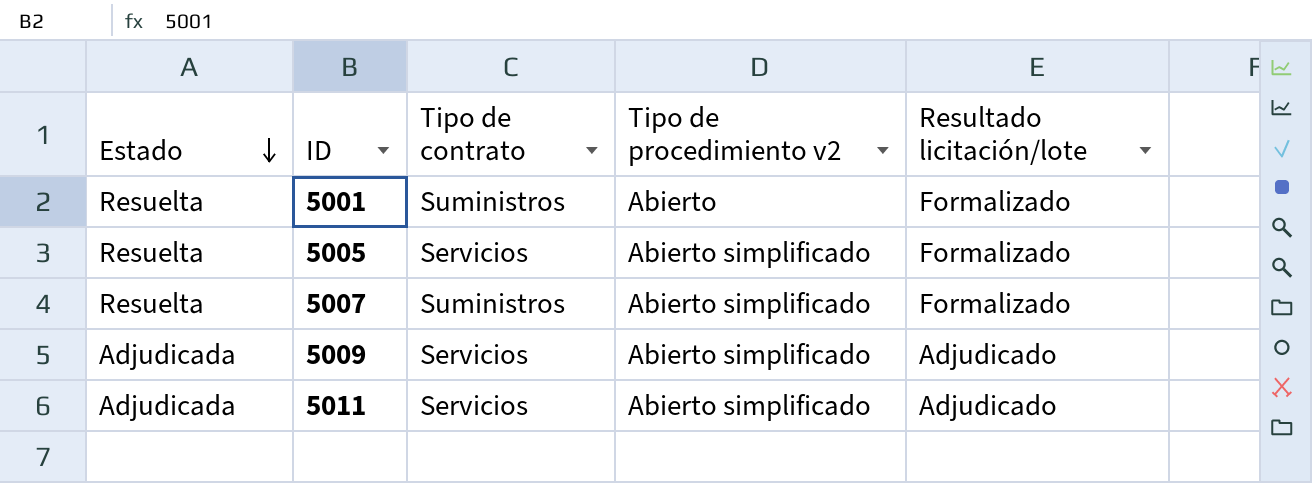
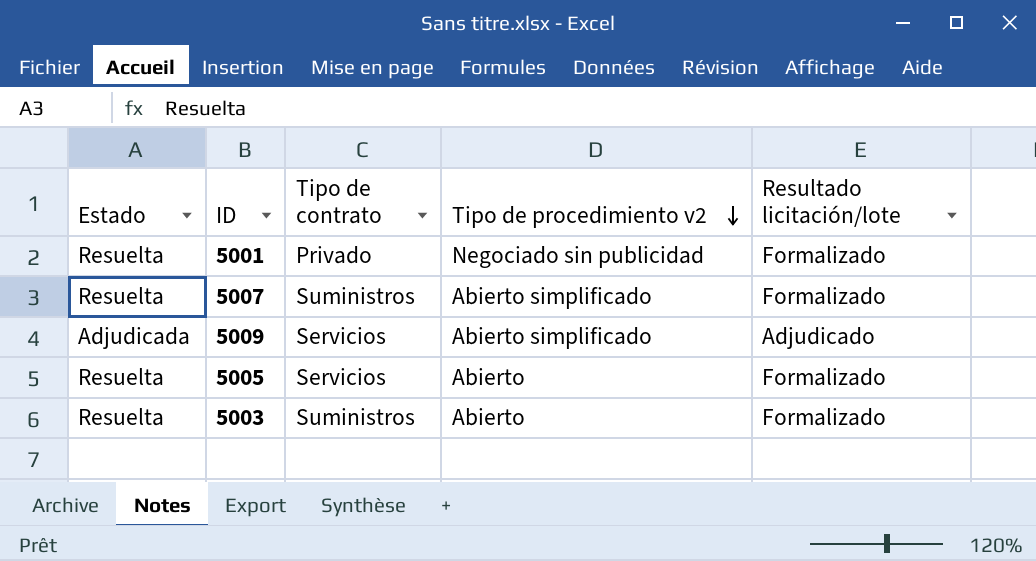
row order: Estado descending -> Tipo de procedimiento v2 descending
row 5011: Adjudicada | Servicios | Abierto simplificado | Adjudicado -> none
5001 | Tipo de contrato: Suministros -> Privado
5001 | Tipo de procedimiento v2: Abierto -> Negociado sin publicidad
5005 | Tipo de procedimiento v2: Abierto simplificado -> Abierto
row 5003: none -> Resuelta | Suministros | Abierto | Formalizado

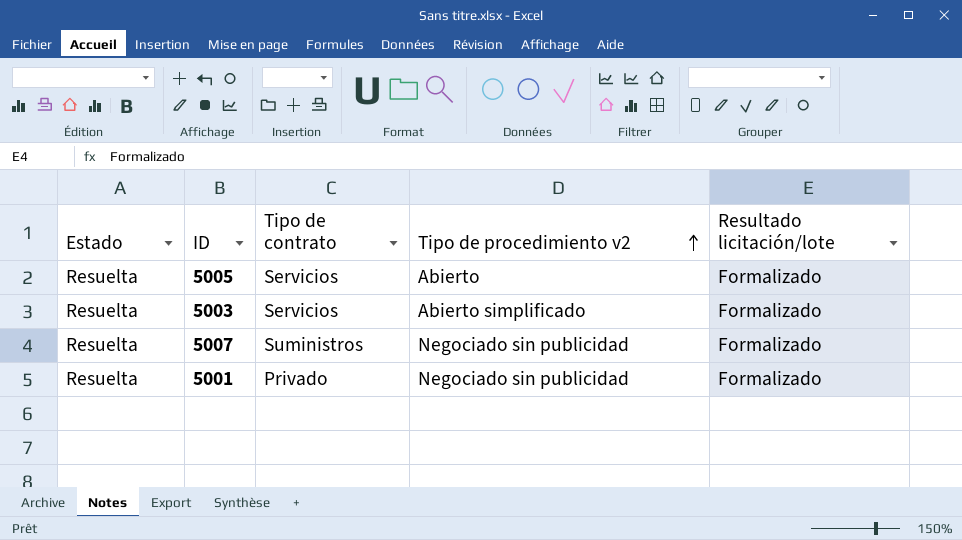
row order: Tipo de procedimiento v2 descending -> Tipo de procedimiento v2 ascending
row 5009: Adjudicada | Servicios | Abierto simplificado | Adjudicado -> none
5003 | Tipo de contrato: Suministros -> Servicios
5003 | Tipo de procedimiento v2: Abierto -> Abierto simplificado
5007 | Tipo de procedimiento v2: Abierto simplificado -> Negociado sin publicidad

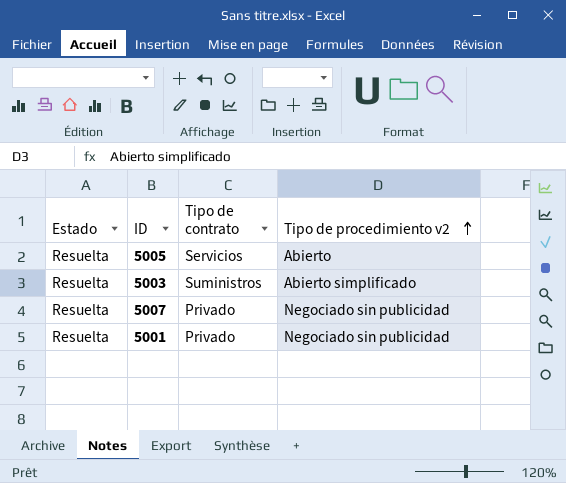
column Resultado licitación/lote | position: 5 -> none
5003 | Tipo de contrato: Servicios -> Suministros
5007 | Tipo de contrato: Suministros -> Privado

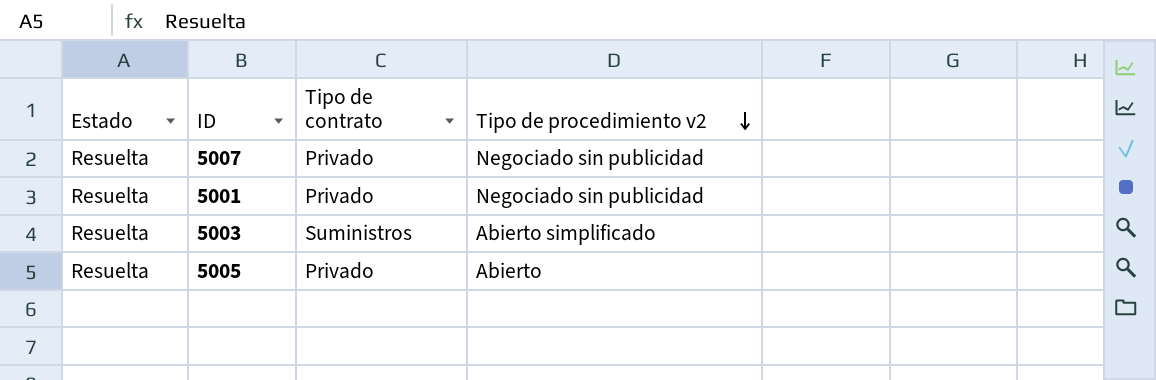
row order: Tipo de procedimiento v2 ascending -> Tipo de procedimiento v2 descending
5005 | Tipo de contrato: Servicios -> Privado

